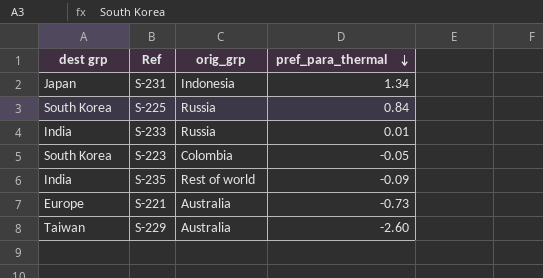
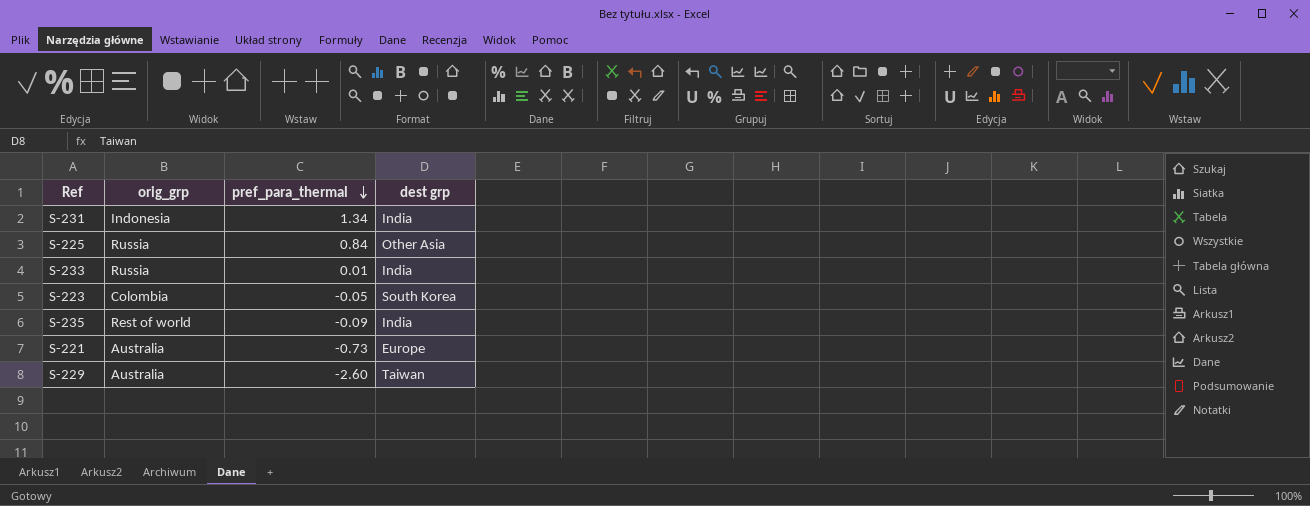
column dest grp | position: 1 -> 4
S-231 | dest grp: Japan -> India
S-225 | dest grp: South Korea -> Other Asia

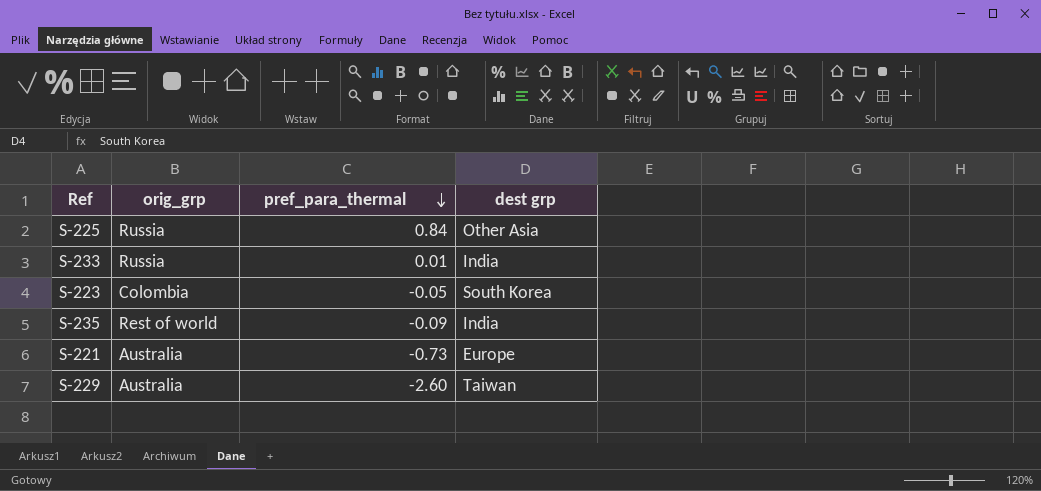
row S-231: Indonesia | 1.34 | India -> none

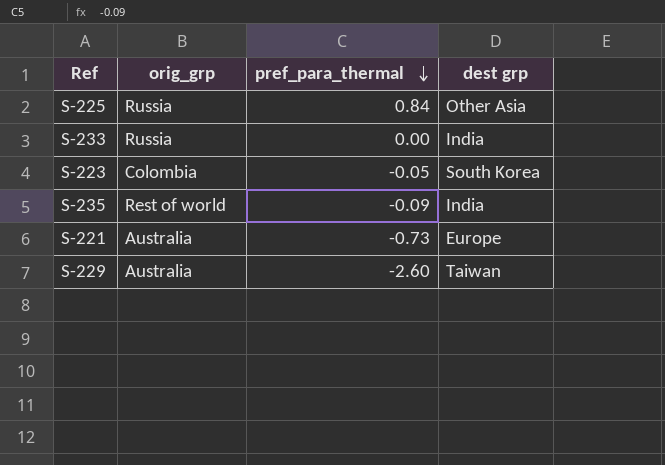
S-233 | pref_para_thermal: 0.01 -> 0.00

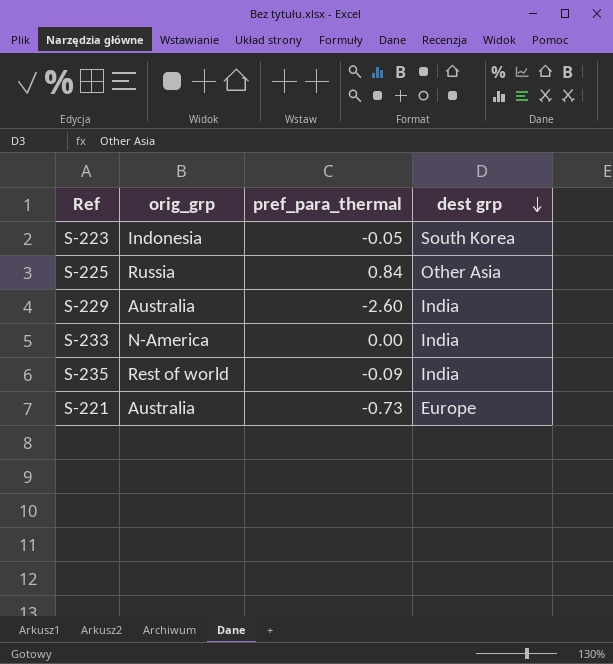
row order: pref_para_thermal descending -> dest grp descending
S-223 | orig_grp: Colombia -> Indonesia
S-229 | dest grp: Taiwan -> India
S-233 | orig_grp: Russia -> N-America

